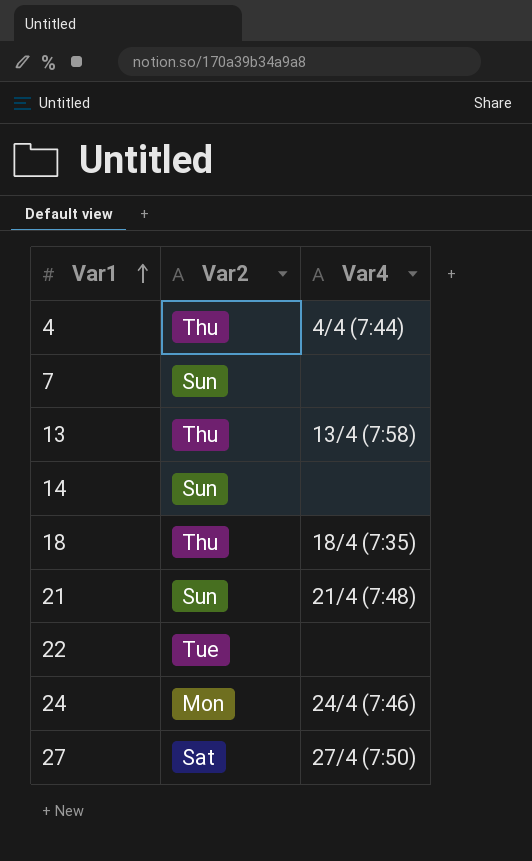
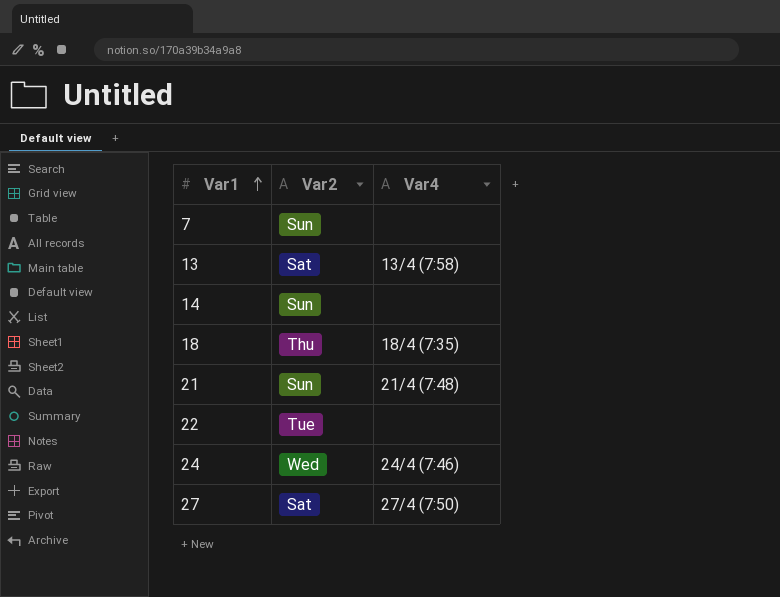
row 4: Thu | 4/4 (7:44) -> none
13 | Var2: Thu -> Sat
24 | Var2: Mon -> Wed

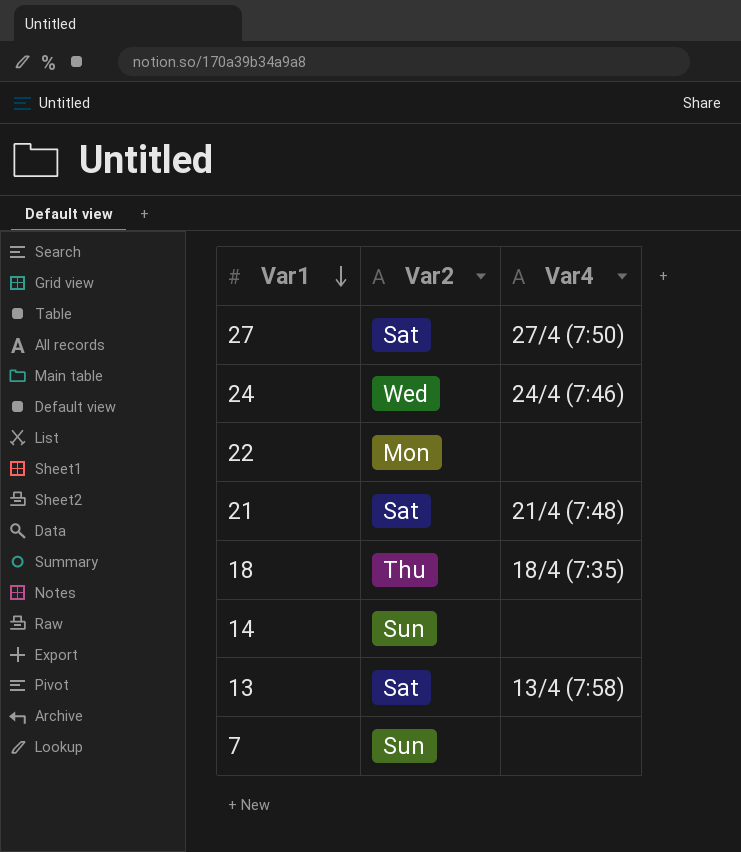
row order: Var1 ascending -> Var1 descending
22 | Var2: Tue -> Mon
21 | Var2: Sun -> Sat

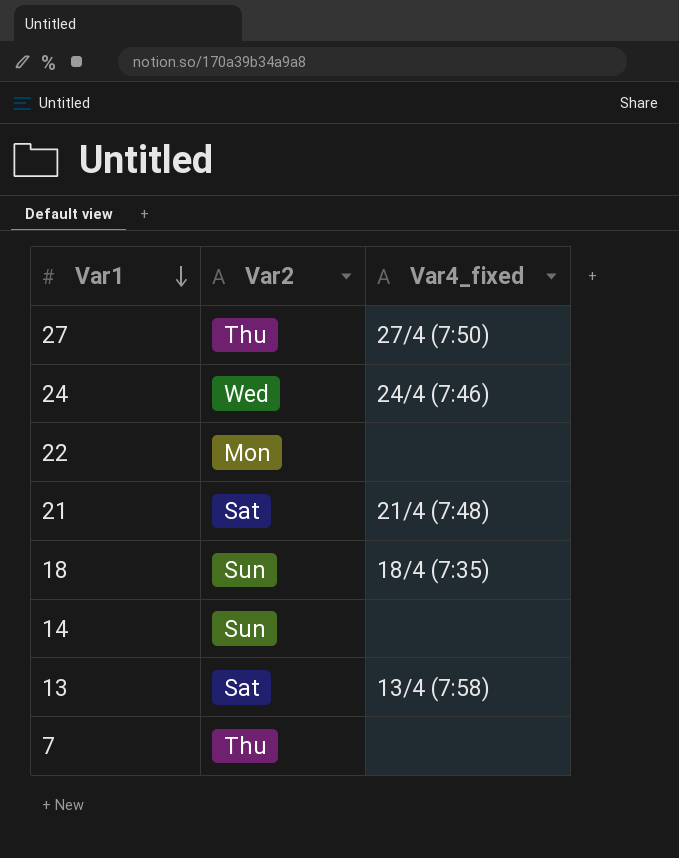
column name: Var4 -> Var4_fixed
27 | Var2: Sat -> Thu
18 | Var2: Thu -> Sun
7 | Var2: Sun -> Thu

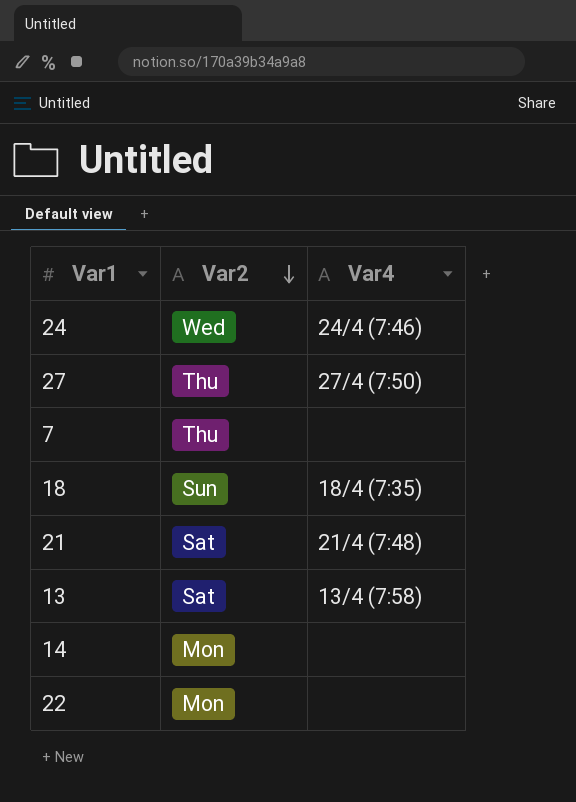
row order: Var1 descending -> Var2 descending
column name: Var4_fixed -> Var4
14 | Var2: Sun -> Mon

